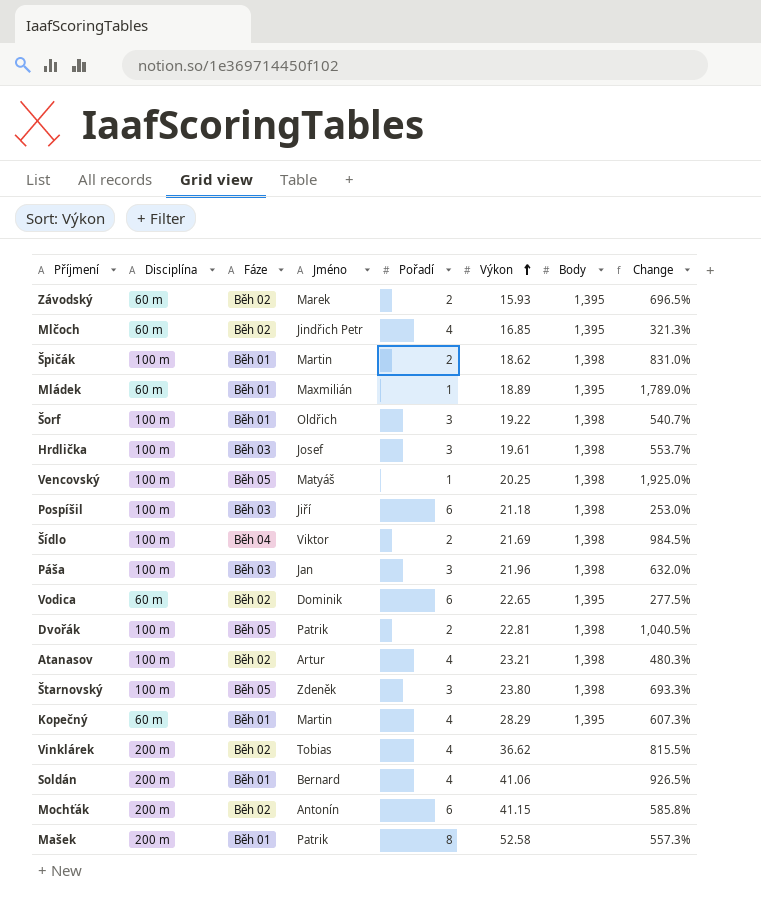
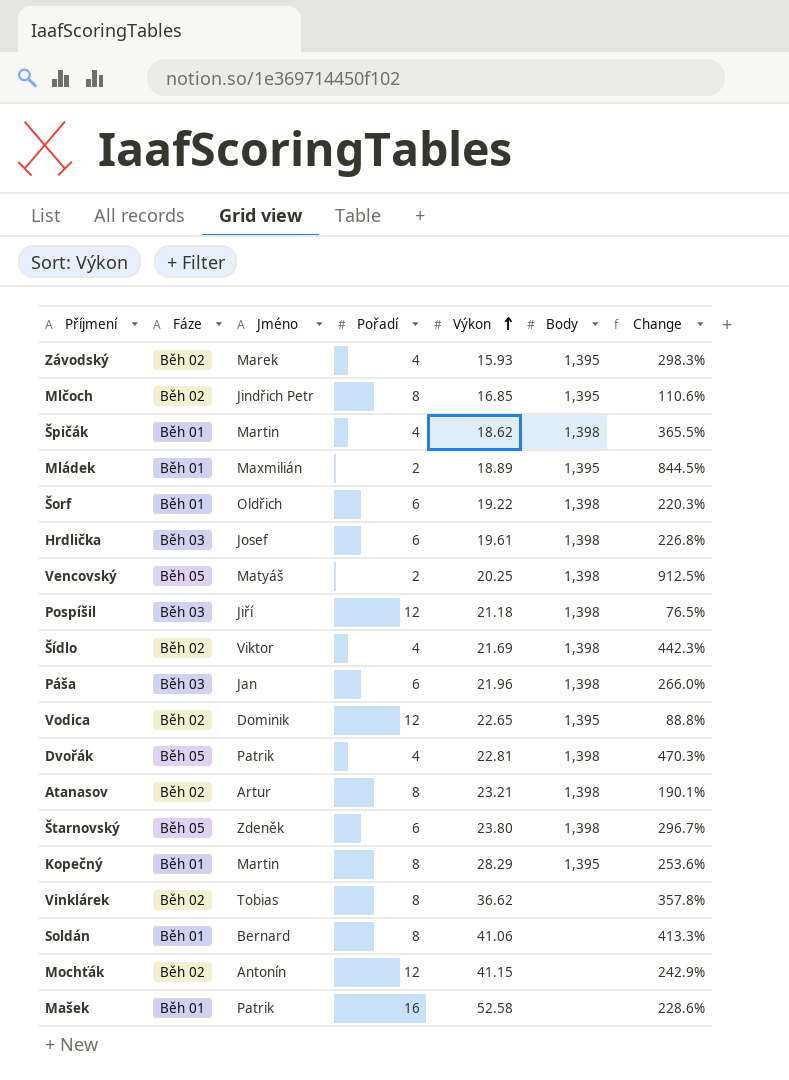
column Disciplína | position: 2 -> none
Závodský | Pořadí: 2 -> 4
Závodský | Change: 696.5% -> 298.3%
Mlčoch | Pořadí: 4 -> 8
Mlčoch | Change: 321.3% -> 110.6%
Špičák | Pořadí: 2 -> 4
Špičák | Change: 831.0% -> 365.5%
Mládek | Pořadí: 1 -> 2
Mládek | Change: 1,789.0% -> 844.5%
Šorf | Pořadí: 3 -> 6
Šorf | Change: 540.7% -> 220.3%
Hrdlička | Pořadí: 3 -> 6
Hrdlička | Change: 553.7% -> 226.8%
Vencovský | Pořadí: 1 -> 2
Vencovský | Change: 1,925.0% -> 912.5%
Pospíšil | Pořadí: 6 -> 12
Pospíšil | Change: 253.0% -> 76.5%
Šídlo | Fáze: Běh 04 -> Běh 02
Šídlo | Pořadí: 2 -> 4
Šídlo | Change: 984.5% -> 442.3%
Páša | Pořadí: 3 -> 6
Páša | Change: 632.0% -> 266.0%
Vodica | Pořadí: 6 -> 12
Vodica | Change: 277.5% -> 88.8%
Dvořák | Pořadí: 2 -> 4
Dvořák | Change: 1,040.5% -> 470.3%
Atanasov | Pořadí: 4 -> 8
Atanasov | Change: 480.3% -> 190.1%
Štarnovský | Pořadí: 3 -> 6
Štarnovský | Change: 693.3% -> 296.7%
Kopečný | Pořadí: 4 -> 8
Kopečný | Change: 607.3% -> 253.6%
Vinklárek | Pořadí: 4 -> 8
Vinklárek | Change: 815.5% -> 357.8%
Soldán | Pořadí: 4 -> 8
Soldán | Change: 926.5% -> 413.3%
Mochťák | Pořadí: 6 -> 12
Mochťák | Change: 585.8% -> 242.9%
Mašek | Pořadí: 8 -> 16
Mašek | Change: 557.3% -> 228.6%

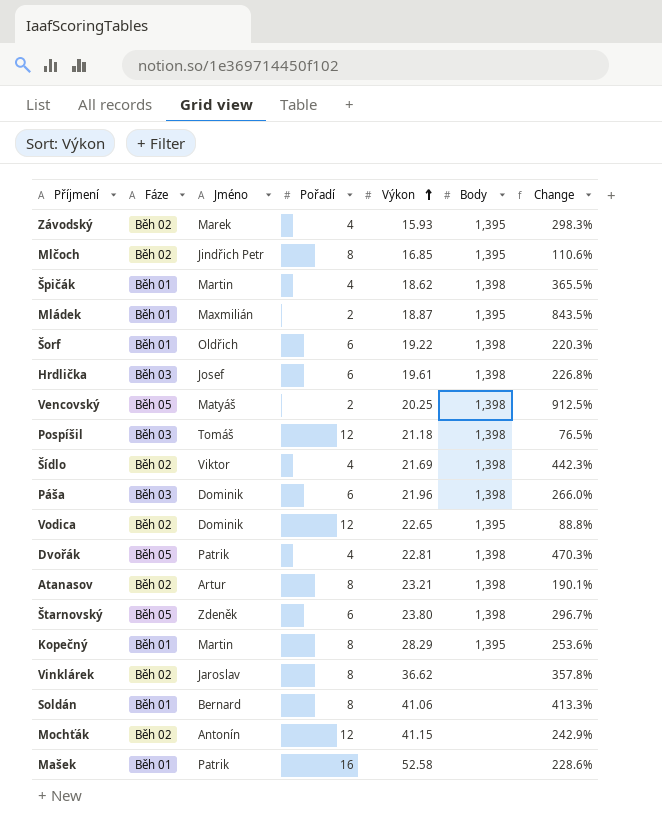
Mládek | Výkon: 18.89 -> 18.87
Mládek | Change: 844.5% -> 843.5%
Pospíšil | Jméno: Jiří -> Tomáš
Páša | Jméno: Jan -> Dominik
Vinklárek | Jméno: Tobias -> Jaroslav

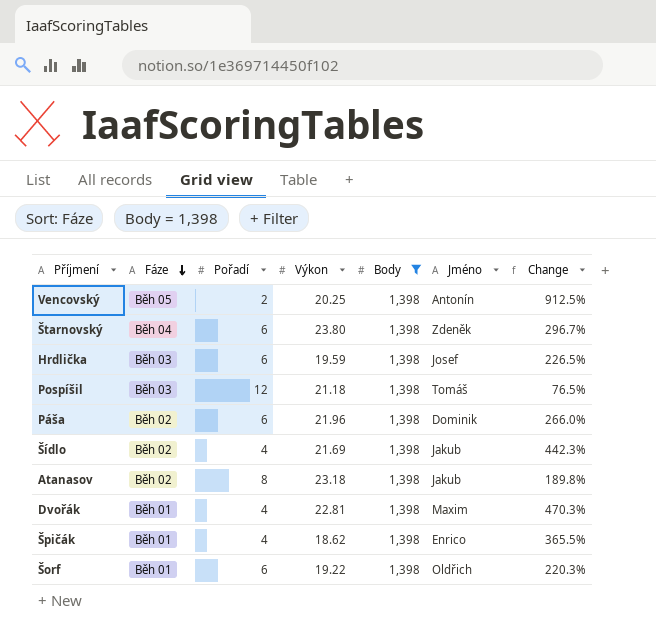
filter: none -> Body = 1,398
row order: Výkon ascending -> Fáze descending
column Jméno | position: 3 -> 6
Vencovský | Jméno: Matyáš -> Antonín
Štarnovský | Fáze: Běh 05 -> Běh 04
Hrdlička | Výkon: 19.61 -> 19.59
Hrdlička | Change: 226.8% -> 226.5%
Páša | Fáze: Běh 03 -> Běh 02
Šídlo | Jméno: Viktor -> Jakub
Atanasov | Výkon: 23.21 -> 23.18
Atanasov | Jméno: Artur -> Jakub
Atanasov | Change: 190.1% -> 189.8%
Dvořák | Fáze: Běh 05 -> Běh 01
Dvořák | Jméno: Patrik -> Maxim
Špičák | Jméno: Martin -> Enrico

